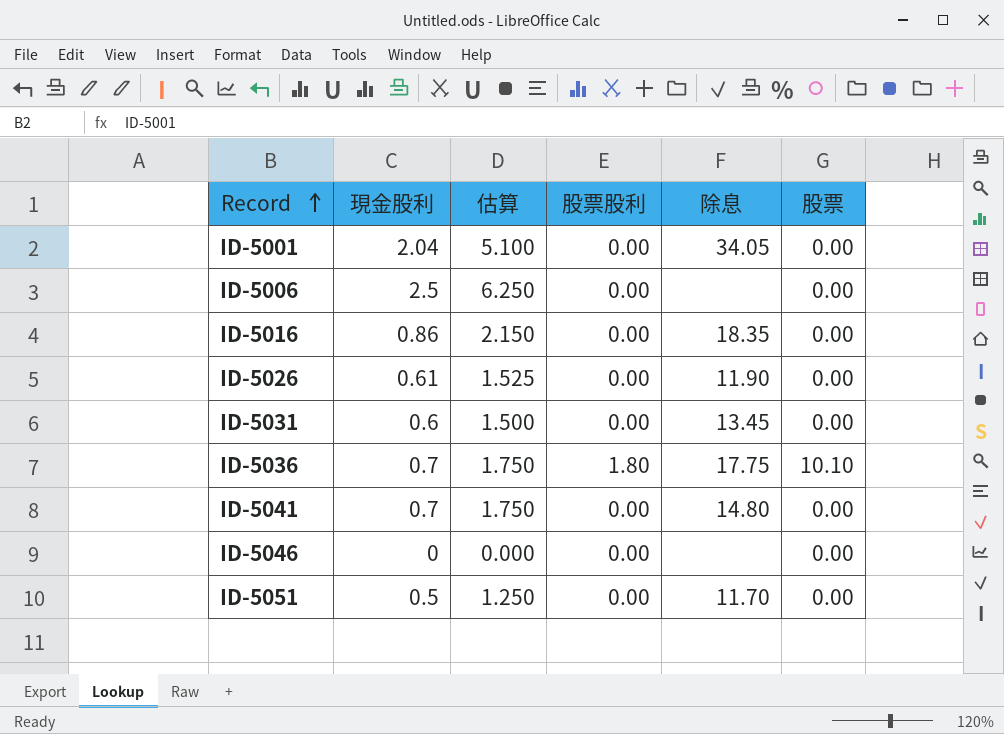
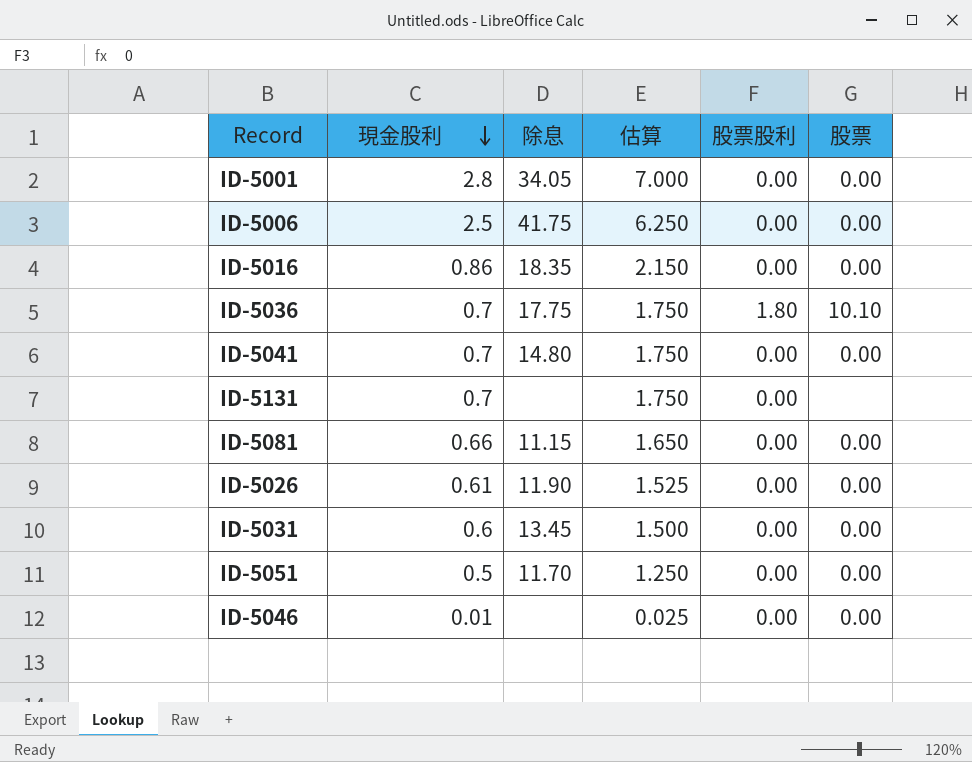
row order: Record ascending -> 現金股利 descending
column 除息 | position: 5 -> 3
ID-5001 | 現金股利: 2.04 -> 2.8
ID-5001 | 估算: 5.100 -> 7.000
ID-5006 | 除息: none -> 41.75
row ID-5131: none -> 0.7 | none | 1.750 | 0.00 | none
row ID-5081: none -> 0.66 | 11.15 | 1.650 | 0.00 | 0.00
ID-5046 | 現金股利: 0 -> 0.01
ID-5046 | 估算: 0.000 -> 0.025

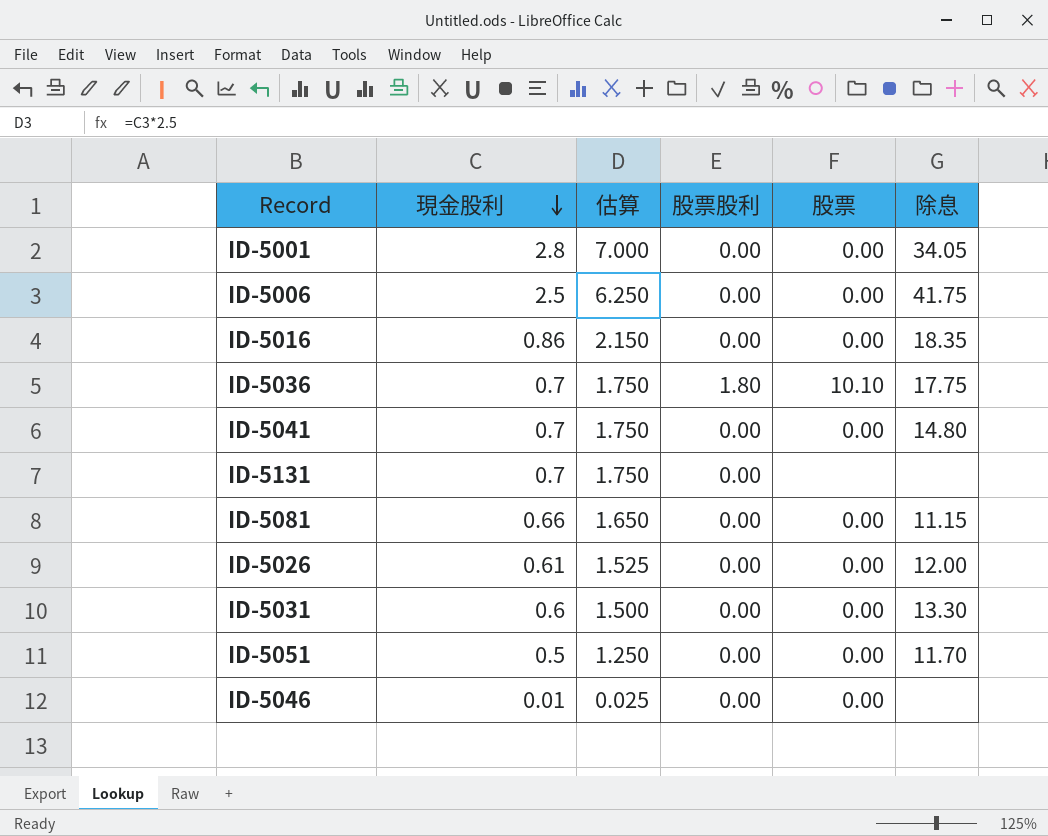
column 除息 | position: 3 -> 6
ID-5026 | 除息: 11.90 -> 12.00
ID-5031 | 除息: 13.45 -> 13.30

